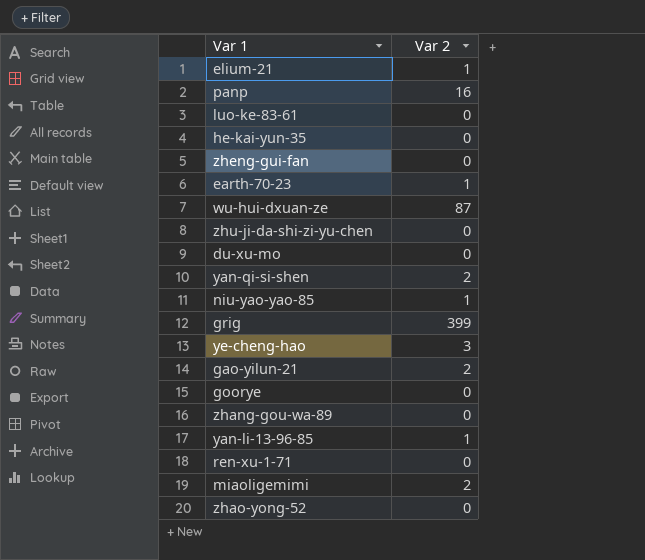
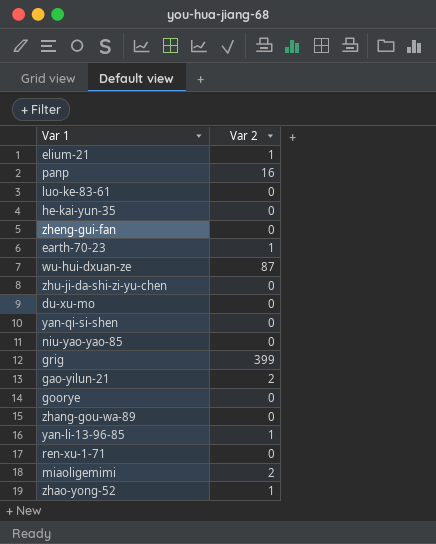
row ye-cheng-hao: 3 -> none
yan-qi-si-shen | Var 2: 2 -> 0
niu-yao-yao-85 | Var 2: 1 -> 0
zhao-yong-52 | Var 2: 0 -> 1

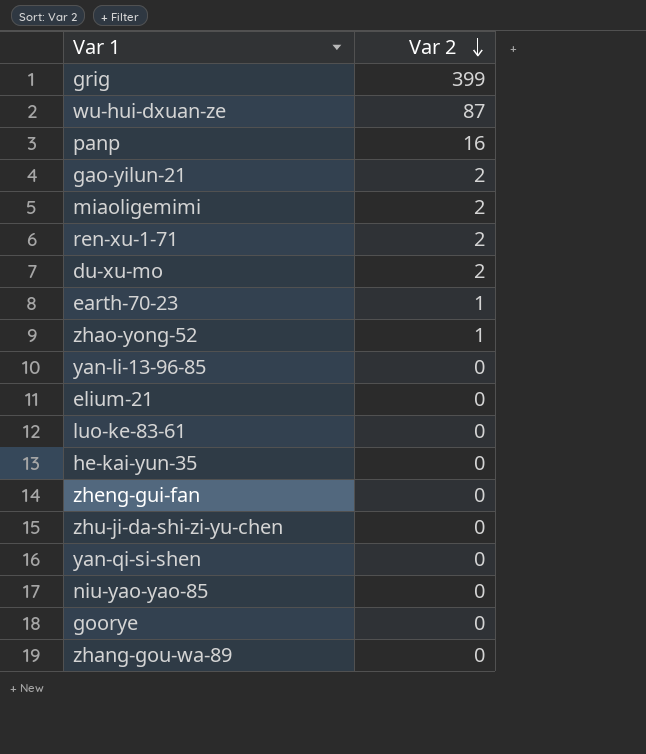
row order: none -> Var 2 descending
ren-xu-1-71 | Var 2: 0 -> 2
du-xu-mo | Var 2: 0 -> 2
yan-li-13-96-85 | Var 2: 1 -> 0
elium-21 | Var 2: 1 -> 0

